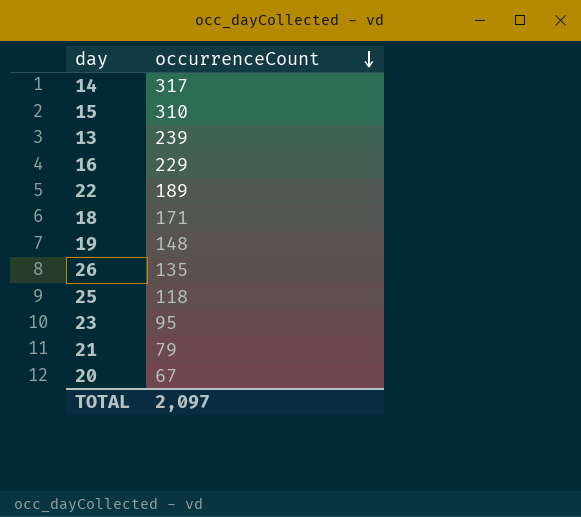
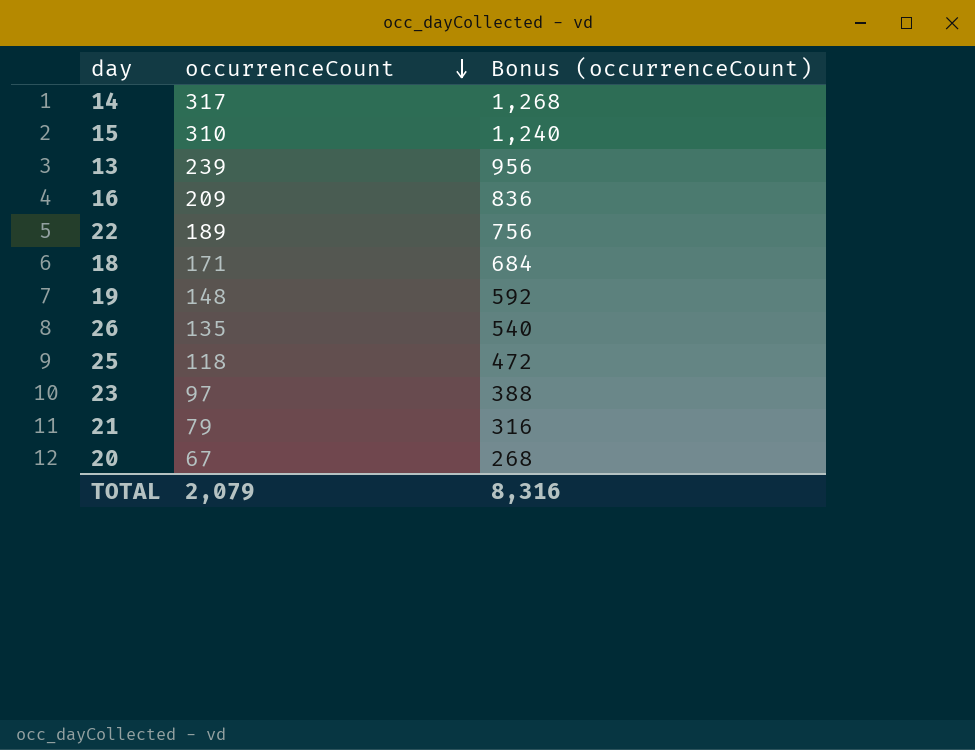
column Bonus (occurrenceCount) | formula: none -> [occurrenceCount] * 4
16 | occurrenceCount: 229 -> 209
23 | occurrenceCount: 95 -> 97
TOTAL | occurrenceCount: 2,097 -> 2,079

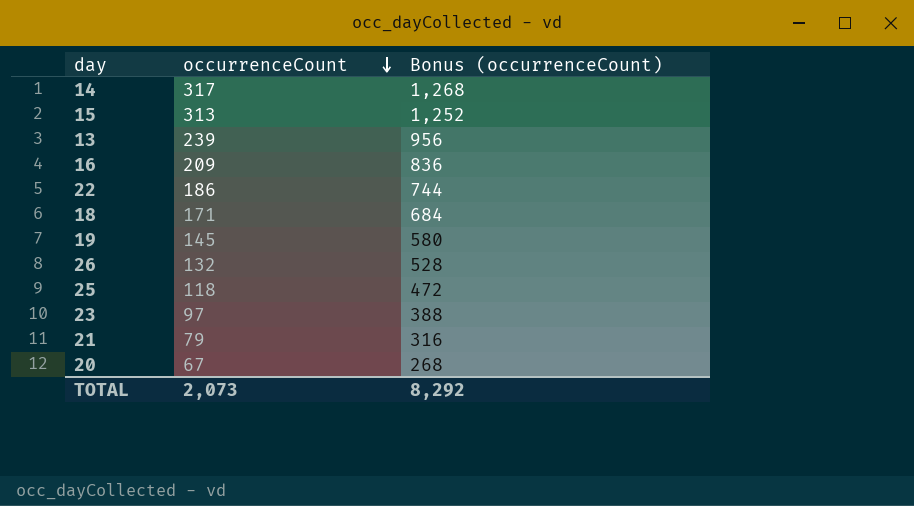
15 | occurrenceCount: 310 -> 313
15 | Bonus (occurrenceCount): 1,240 -> 1,252
22 | occurrenceCount: 189 -> 186
22 | Bonus (occurrenceCount): 756 -> 744
19 | occurrenceCount: 148 -> 145
19 | Bonus (occurrenceCount): 592 -> 580
26 | occurrenceCount: 135 -> 132
26 | Bonus (occurrenceCount): 540 -> 528
TOTAL | occurrenceCount: 2,079 -> 2,073
TOTAL | Bonus (occurrenceCount): 8,316 -> 8,292

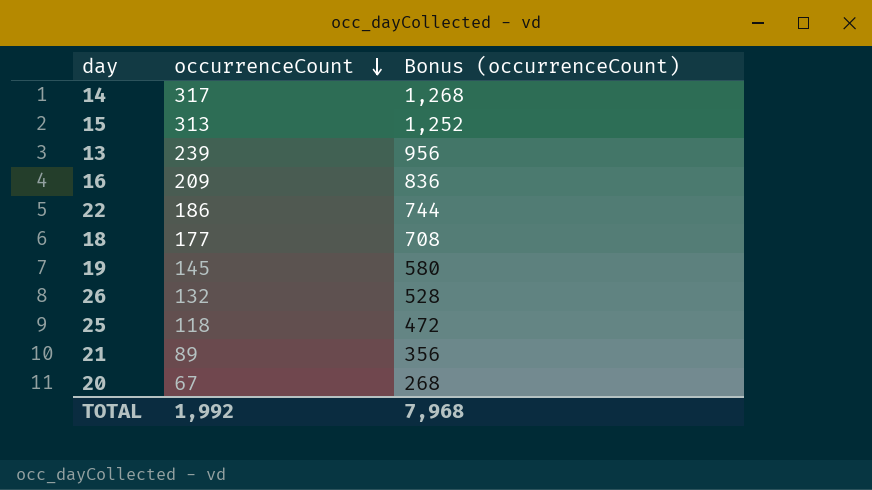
row 23: 97 | 388 -> none
18 | occurrenceCount: 171 -> 177
18 | Bonus (occurrenceCount): 684 -> 708
21 | occurrenceCount: 79 -> 89
21 | Bonus (occurrenceCount): 316 -> 356
TOTAL | occurrenceCount: 2,073 -> 1,992
TOTAL | Bonus (occurrenceCount): 8,292 -> 7,968

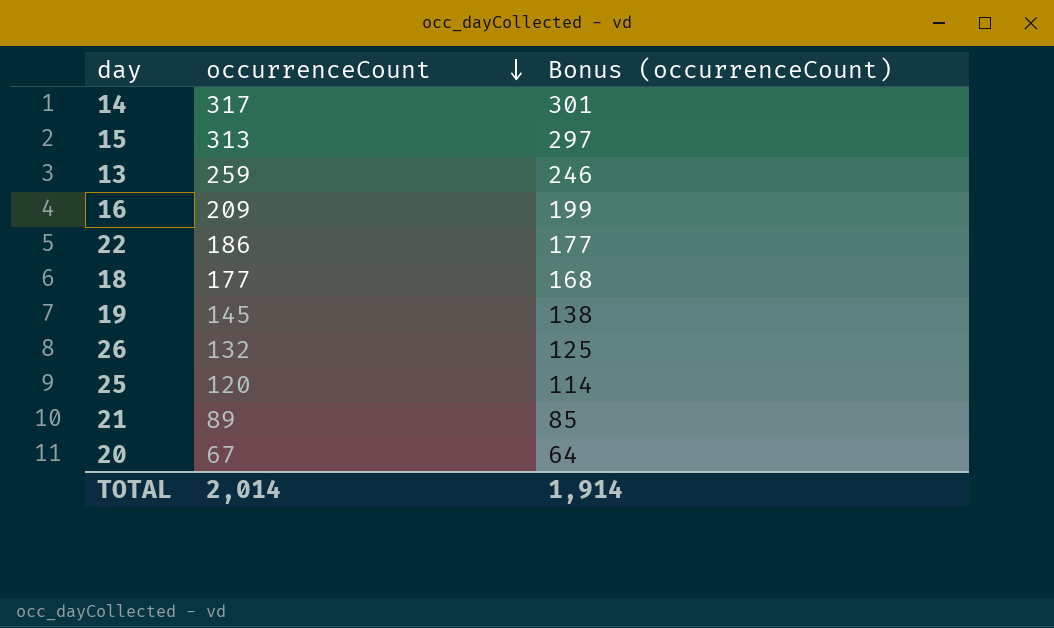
column Bonus (occurrenceCount) | formula: [occurrenceCount] * 4 -> [occurrenceCount] * 0.95
13 | occurrenceCount: 239 -> 259
25 | occurrenceCount: 118 -> 120
TOTAL | occurrenceCount: 1,992 -> 2,014
TOTAL | Bonus (occurrenceCount): 7,968 -> 1,914

